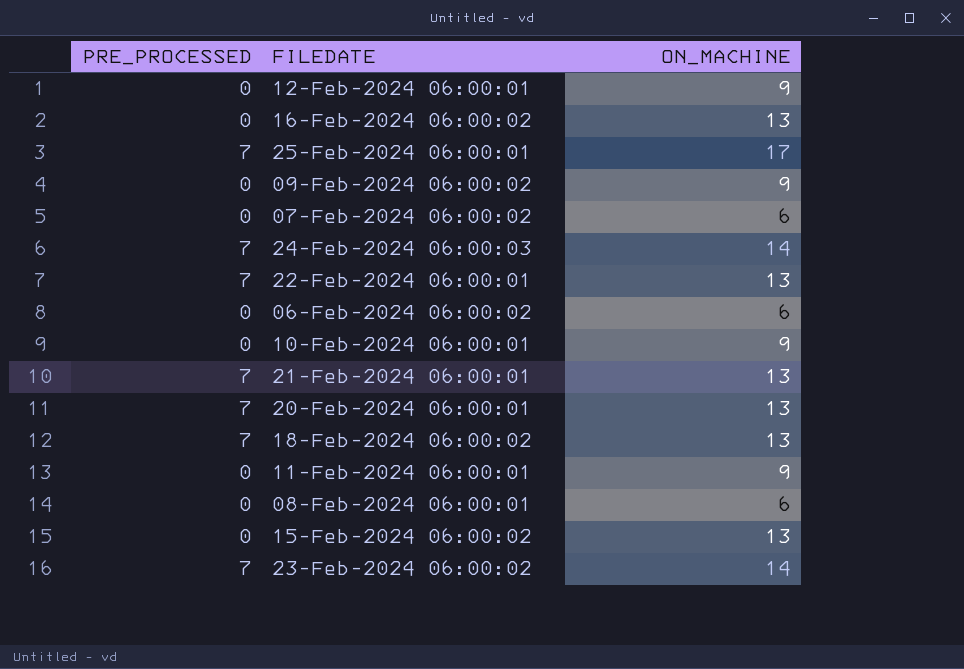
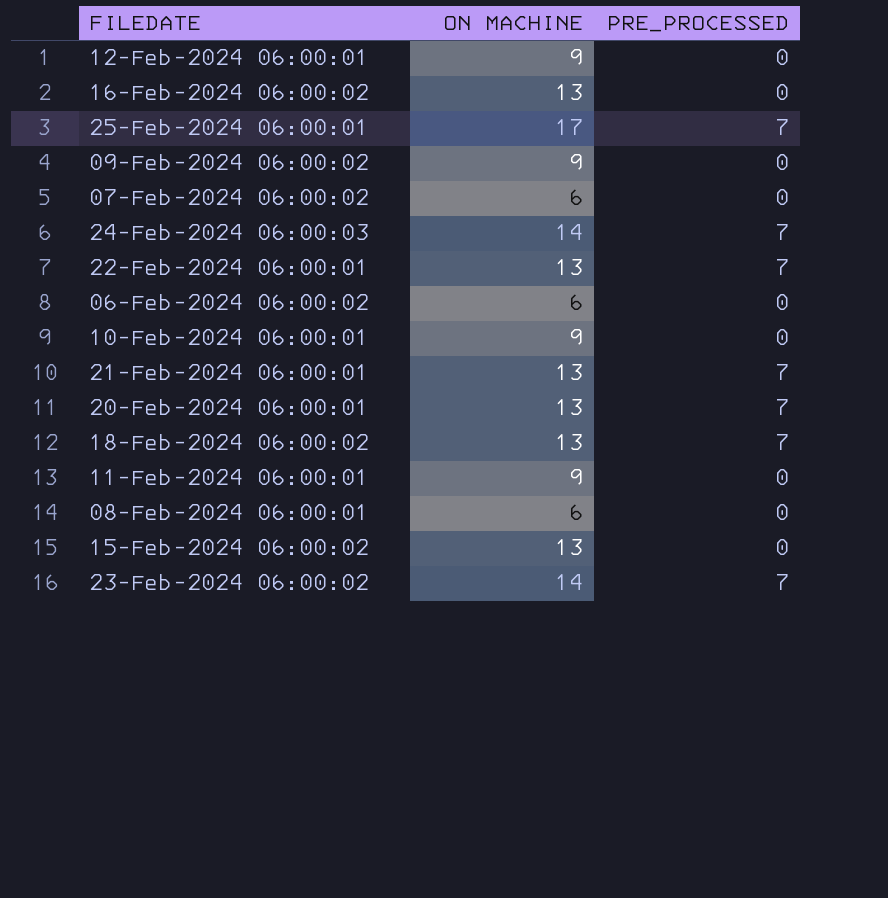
column name: ON_MACHINE -> ON MACHINE
column PRE_PROCESSED | position: 1 -> 3

